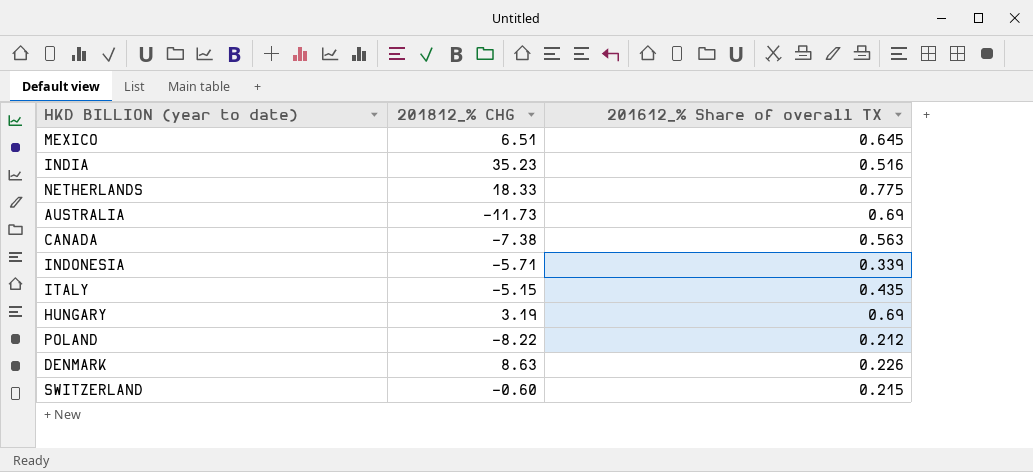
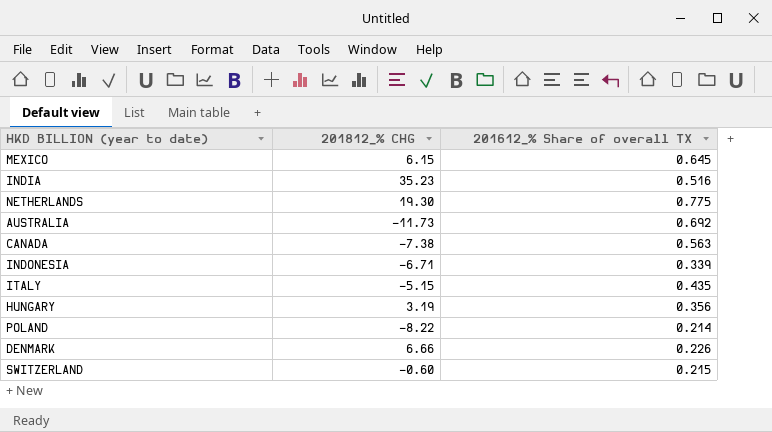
MEXICO | 201812_% CHG: 6.51 -> 6.15
NETHERLANDS | 201812_% CHG: 18.33 -> 19.30
AUSTRALIA | 201612_% Share of overall TX: 0.69 -> 0.692
INDONESIA | 201812_% CHG: -5.71 -> -6.71
HUNGARY | 201612_% Share of overall TX: 0.69 -> 0.356
POLAND | 201612_% Share of overall TX: 0.212 -> 0.214
DENMARK | 201812_% CHG: 8.63 -> 6.66

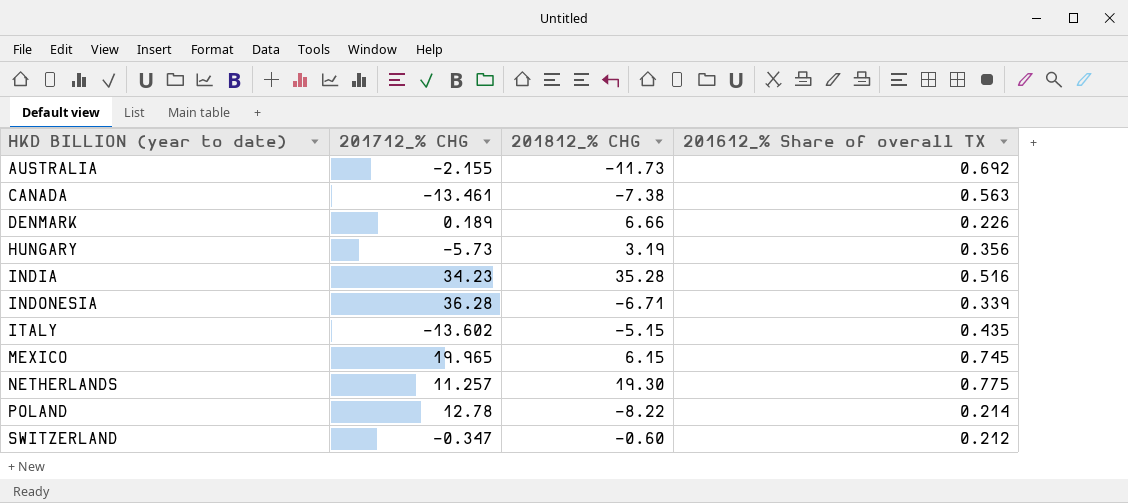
row order: none -> HKD BILLION (year to date) ascending
column 201712_% CHG | position: none -> 2
INDIA | 201812_% CHG: 35.23 -> 35.28
MEXICO | 201612_% Share of overall TX: 0.645 -> 0.745
SWITZERLAND | 201612_% Share of overall TX: 0.215 -> 0.212

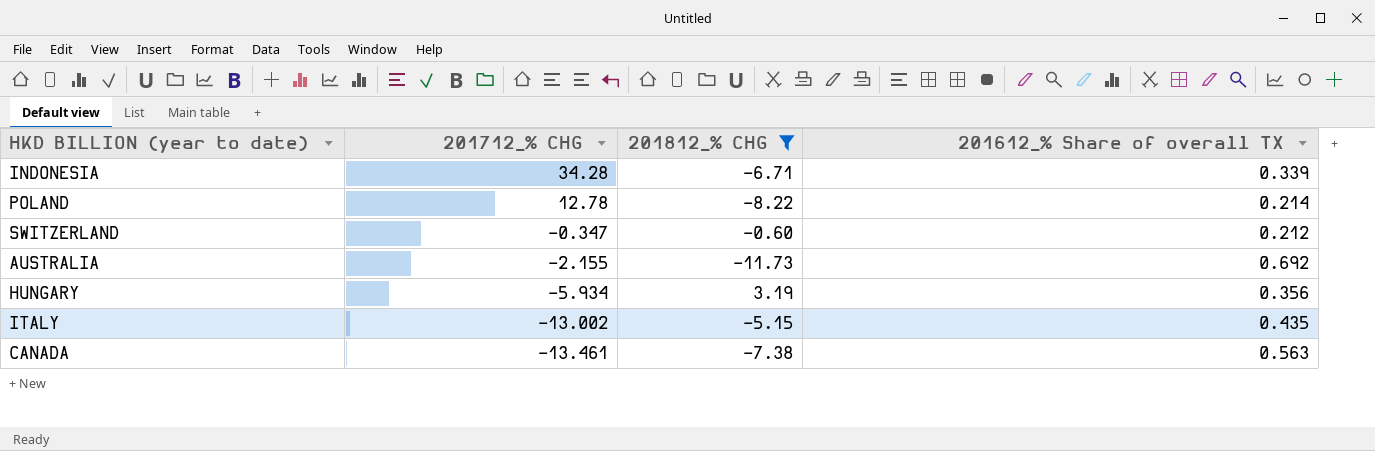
filter: none -> 201812_% CHG <= 3.19
row order: HKD BILLION (year to date) ascending -> 201712_% CHG descending
INDONESIA | 201712_% CHG: 36.28 -> 34.28
HUNGARY | 201712_% CHG: -5.73 -> -5.934
ITALY | 201712_% CHG: -13.602 -> -13.002

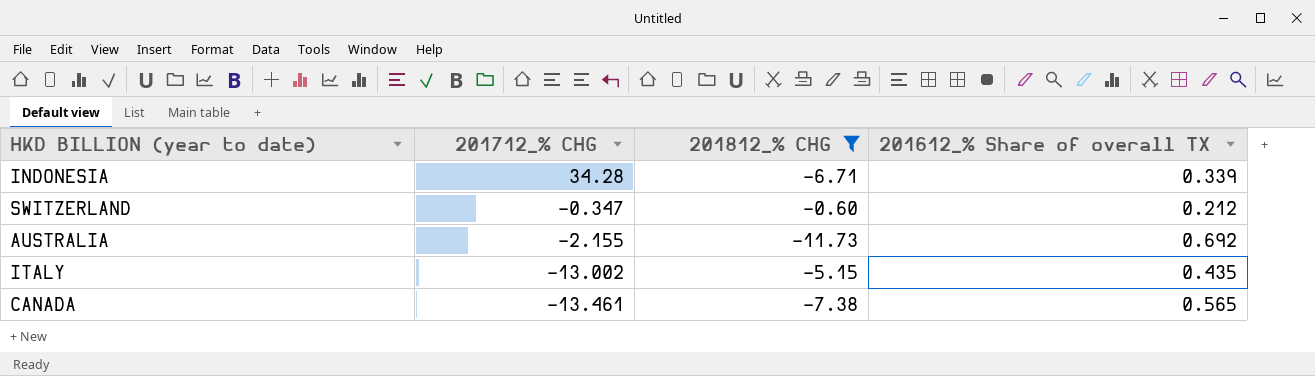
row POLAND: 12.78 | -8.22 | 0.214 -> none
row HUNGARY: -5.934 | 3.19 | 0.356 -> none
CANADA | 201612_% Share of overall TX: 0.563 -> 0.565

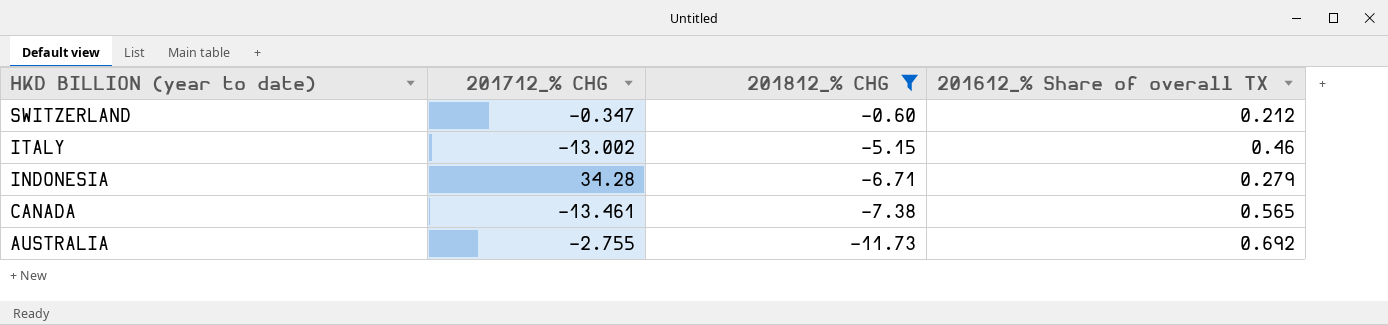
row order: 201712_% CHG descending -> HKD BILLION (year to date) descending
ITALY | 201612_% Share of overall TX: 0.435 -> 0.46
INDONESIA | 201612_% Share of overall TX: 0.339 -> 0.279
AUSTRALIA | 201712_% CHG: -2.155 -> -2.755

